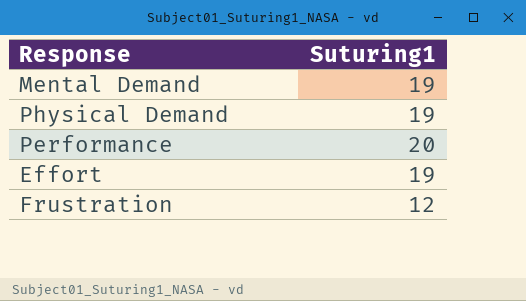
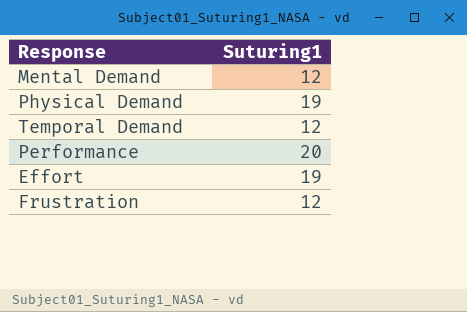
Mental Demand | Suturing1: 19 -> 12
row Temporal Demand: none -> 12

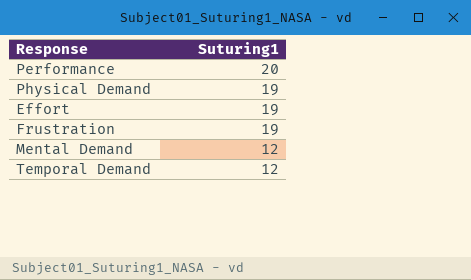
row order: none -> Suturing1 descending
Frustration | Suturing1: 12 -> 19

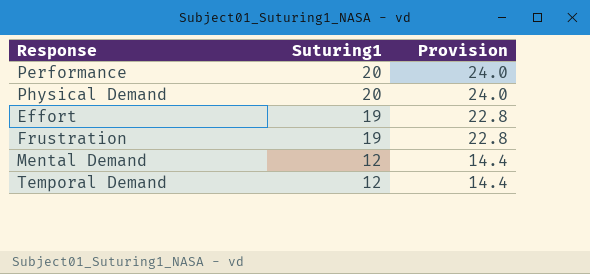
column Provision | formula: none -> [Suturing1] * 1.2
Physical Demand | Suturing1: 19 -> 20

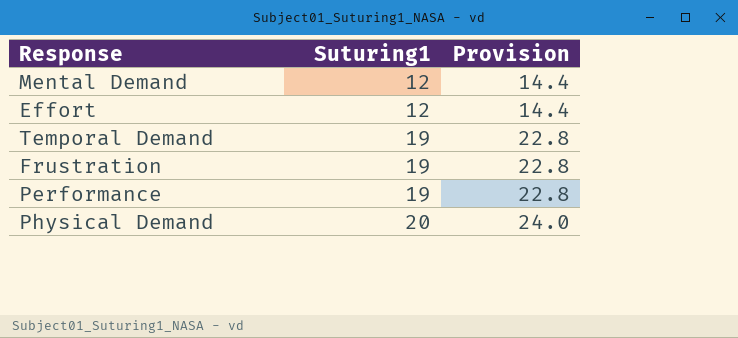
row order: Suturing1 descending -> Suturing1 ascending
Effort | Suturing1: 19 -> 12
Effort | Provision: 22.8 -> 14.4
Temporal Demand | Suturing1: 12 -> 19
Temporal Demand | Provision: 14.4 -> 22.8
Performance | Suturing1: 20 -> 19
Performance | Provision: 24.0 -> 22.8

